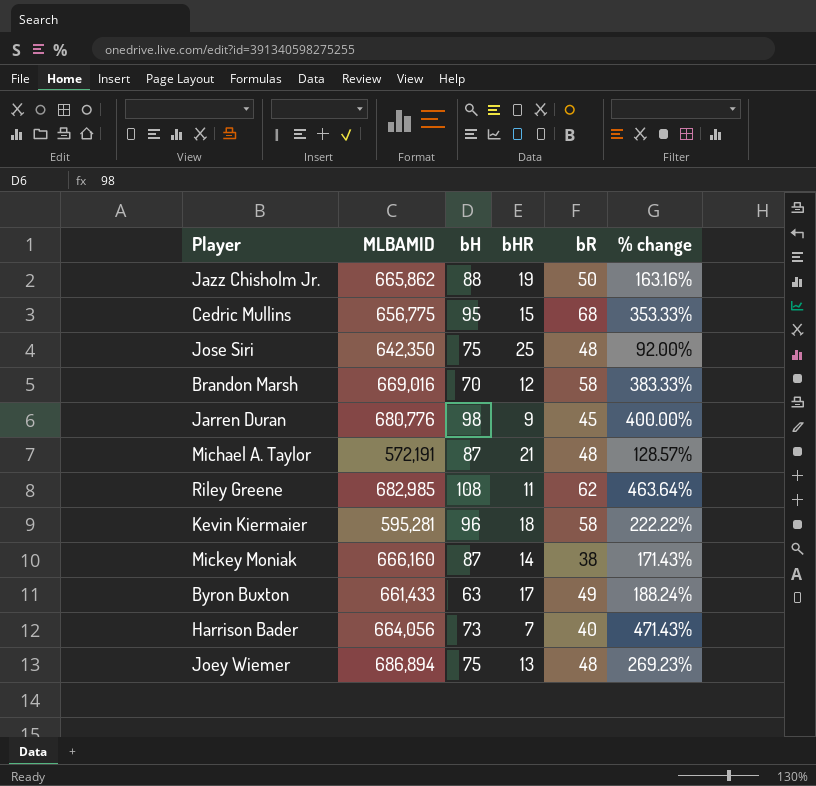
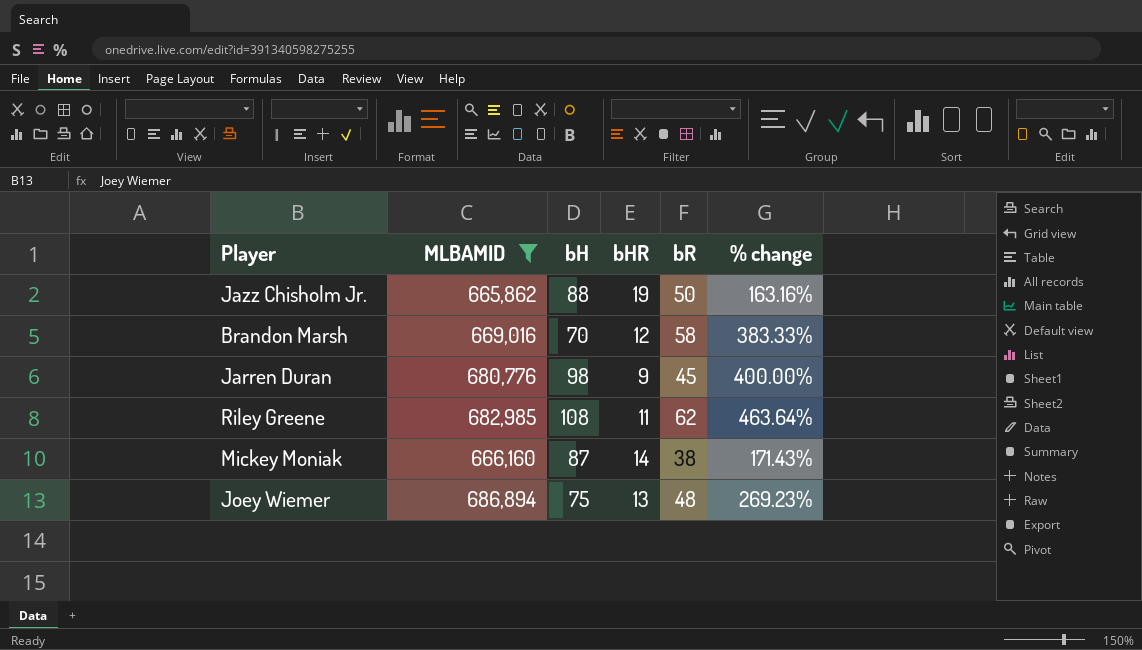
filter: none -> MLBAMID >= 665,862

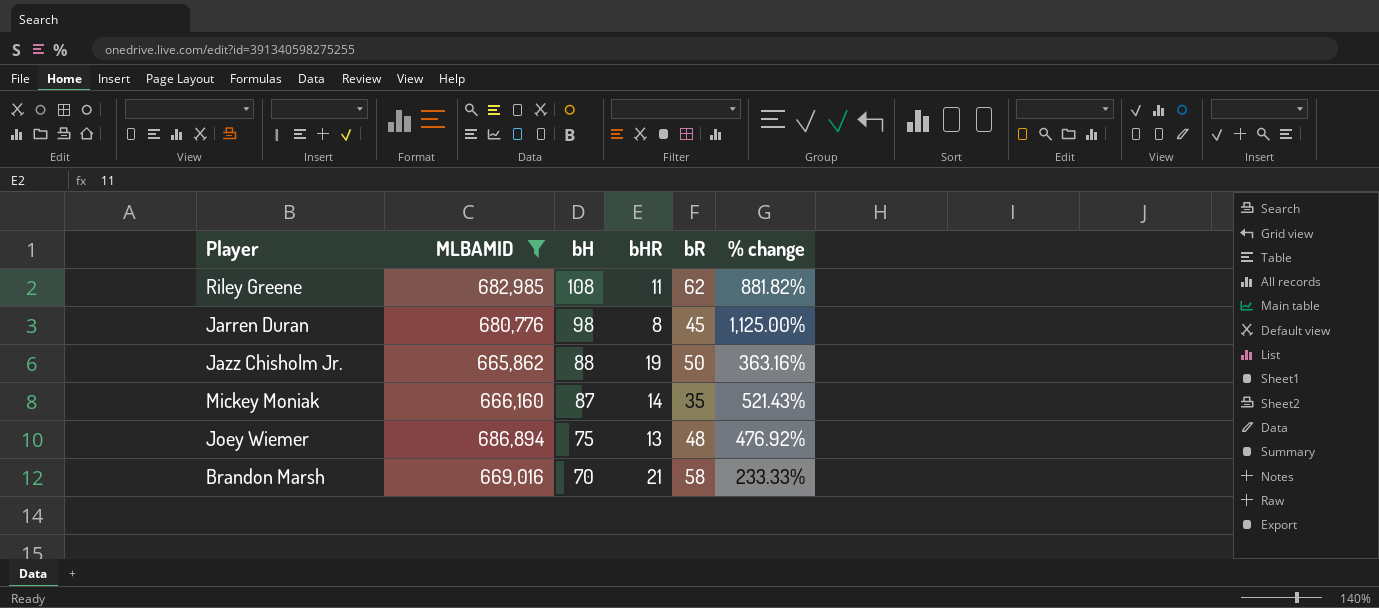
row order: none -> bH descending
column % change | formula: ([bR] - [bHR]) / [bHR] -> ([bH] - [bHR]) / [bHR]
Jarren Duran | bHR: 9 -> 8
Mickey Moniak | bR: 38 -> 35
Brandon Marsh | bHR: 12 -> 21

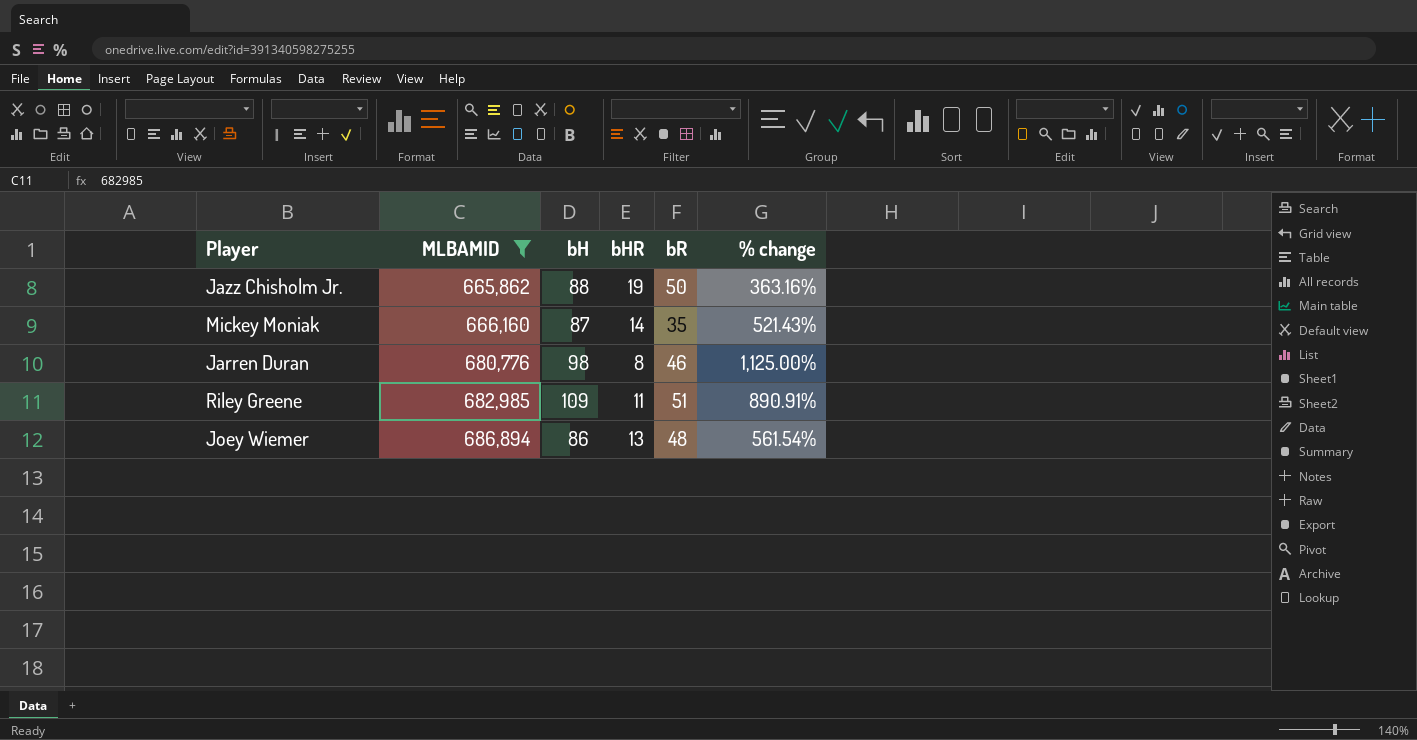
row order: bH descending -> MLBAMID ascending
row Brandon Marsh: 669,016 | 70 | 21 | 58 | 233.33% -> none
Jarren Duran | bR: 45 -> 46
Riley Greene | bH: 108 -> 109
Riley Greene | bR: 62 -> 51
Riley Greene | % change: 881.82% -> 890.91%
Joey Wiemer | bH: 75 -> 86
Joey Wiemer | % change: 476.92% -> 561.54%

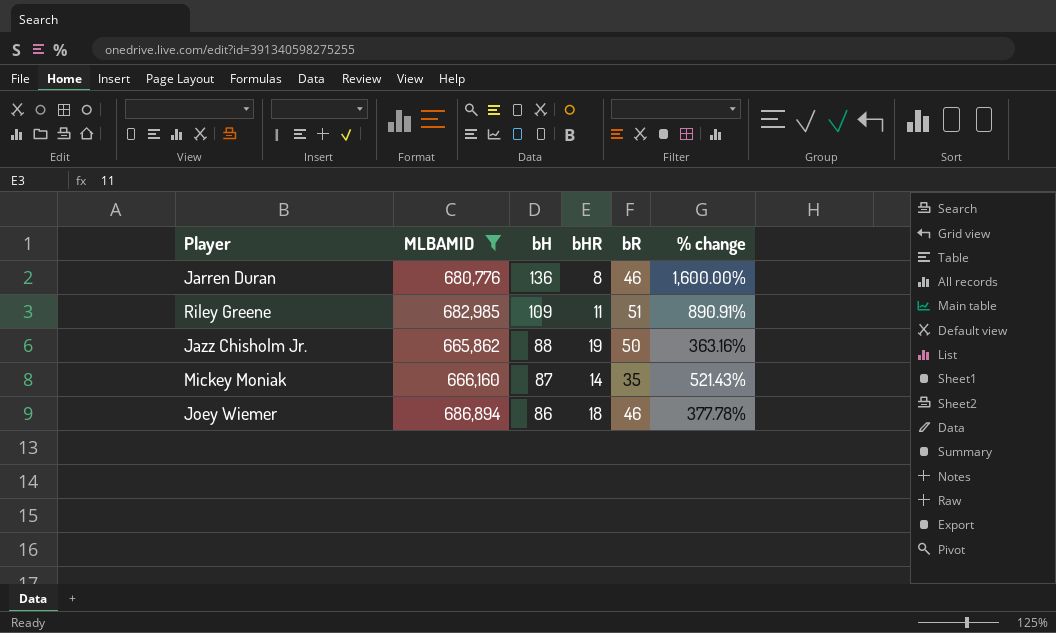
row order: MLBAMID ascending -> bH descending
Jarren Duran | bH: 98 -> 136
Jarren Duran | % change: 1,125.00% -> 1,600.00%
Joey Wiemer | bHR: 13 -> 18
Joey Wiemer | bR: 48 -> 46
Joey Wiemer | % change: 561.54% -> 377.78%

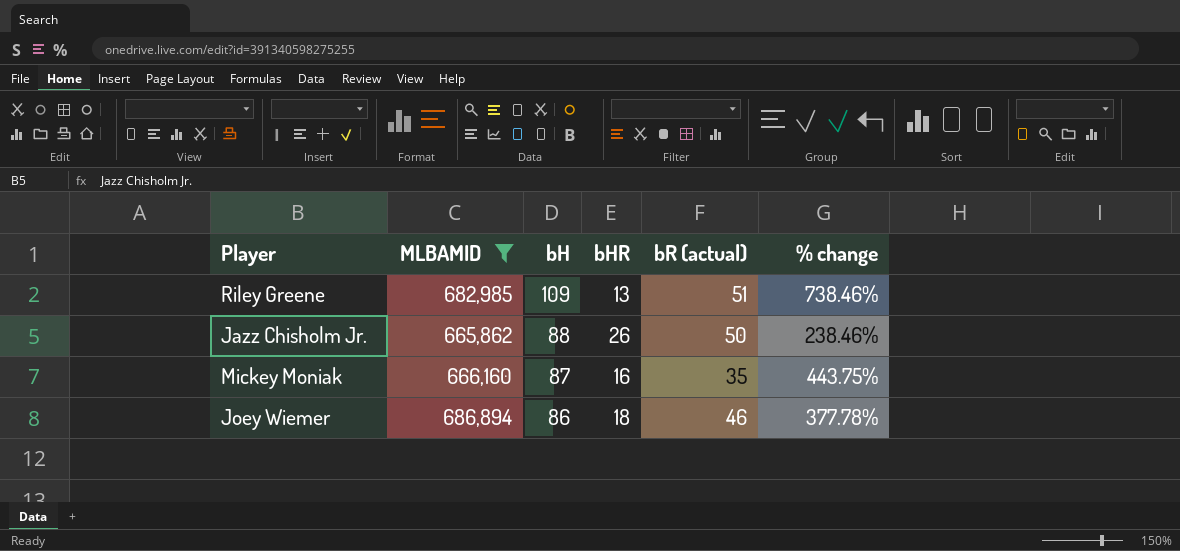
column name: bR -> bR (actual)
row Jarren Duran: 680,776 | 136 | 8 | 46 | 1,600.00% -> none
Riley Greene | bHR: 11 -> 13
Riley Greene | % change: 890.91% -> 738.46%
Jazz Chisholm Jr. | bHR: 19 -> 26
Jazz Chisholm Jr. | % change: 363.16% -> 238.46%
Mickey Moniak | bHR: 14 -> 16
Mickey Moniak | % change: 521.43% -> 443.75%

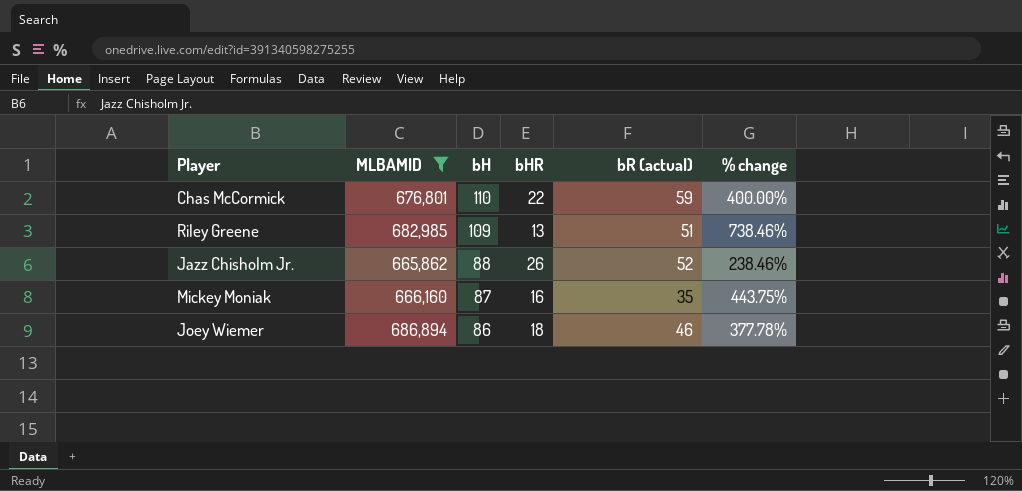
row Chas McCormick: none -> 676,801 | 110 | 22 | 59 | 400.00%
Jazz Chisholm Jr. | bR (actual): 50 -> 52

